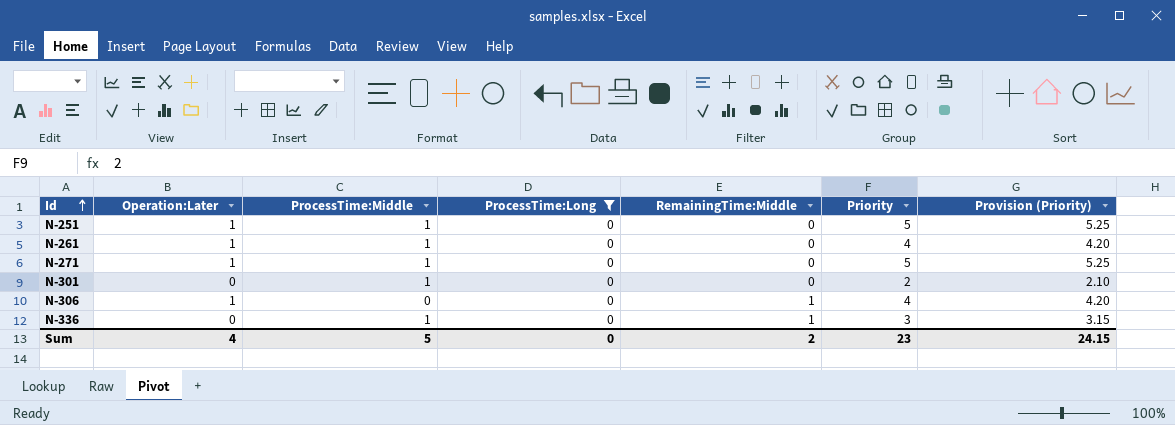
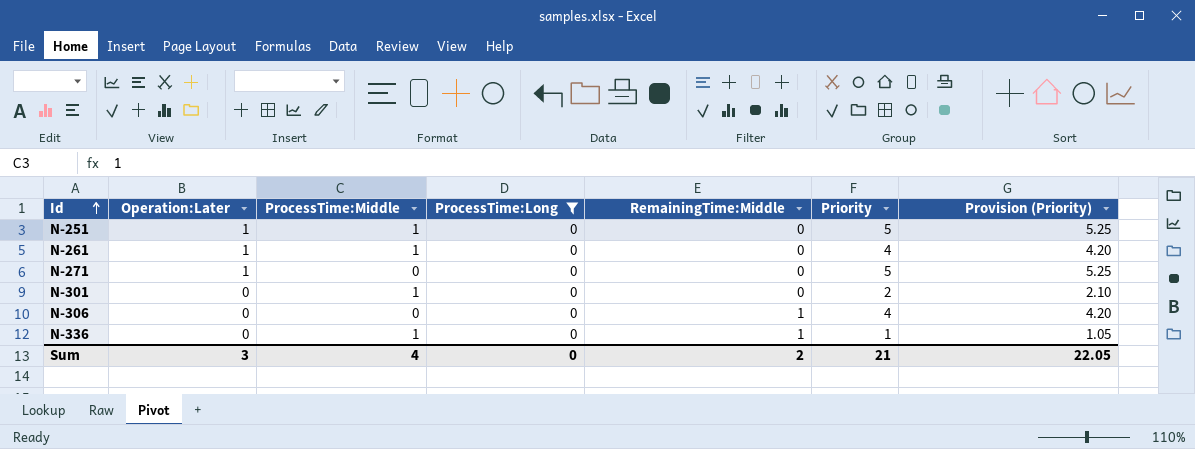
N-271 | ProcessTime:Middle: 1 -> 0
N-306 | Operation:Later: 1 -> 0
N-336 | Priority: 3 -> 1
N-336 | Provision (Priority): 3.15 -> 1.05
Sum | Operation:Later: 4 -> 3
Sum | ProcessTime:Middle: 5 -> 4
Sum | Priority: 23 -> 21
Sum | Provision (Priority): 24.15 -> 22.05

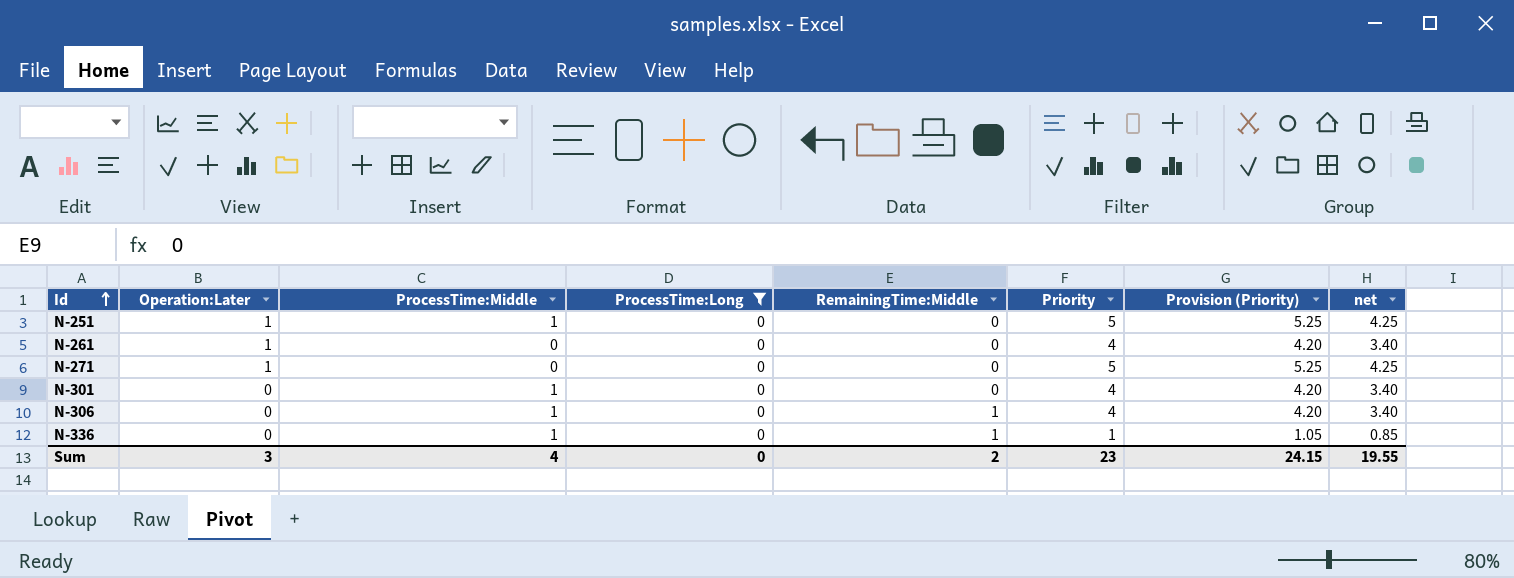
column net | formula: none -> [Priority] * 0.85
N-261 | ProcessTime:Middle: 1 -> 0
N-301 | Priority: 2 -> 4
N-301 | Provision (Priority): 2.10 -> 4.20
N-306 | ProcessTime:Middle: 0 -> 1
Sum | Priority: 21 -> 23
Sum | Provision (Priority): 22.05 -> 24.15

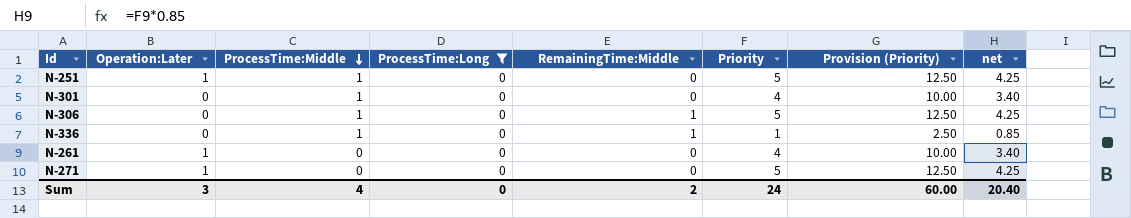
row order: Id ascending -> ProcessTime:Middle descending
column Provision (Priority) | formula: [Priority] * 1.05 -> [Priority] * 2.5
N-306 | Priority: 4 -> 5
N-306 | net: 3.40 -> 4.25
Sum | Priority: 23 -> 24
Sum | Provision (Priority): 24.15 -> 60.00
Sum | net: 19.55 -> 20.40

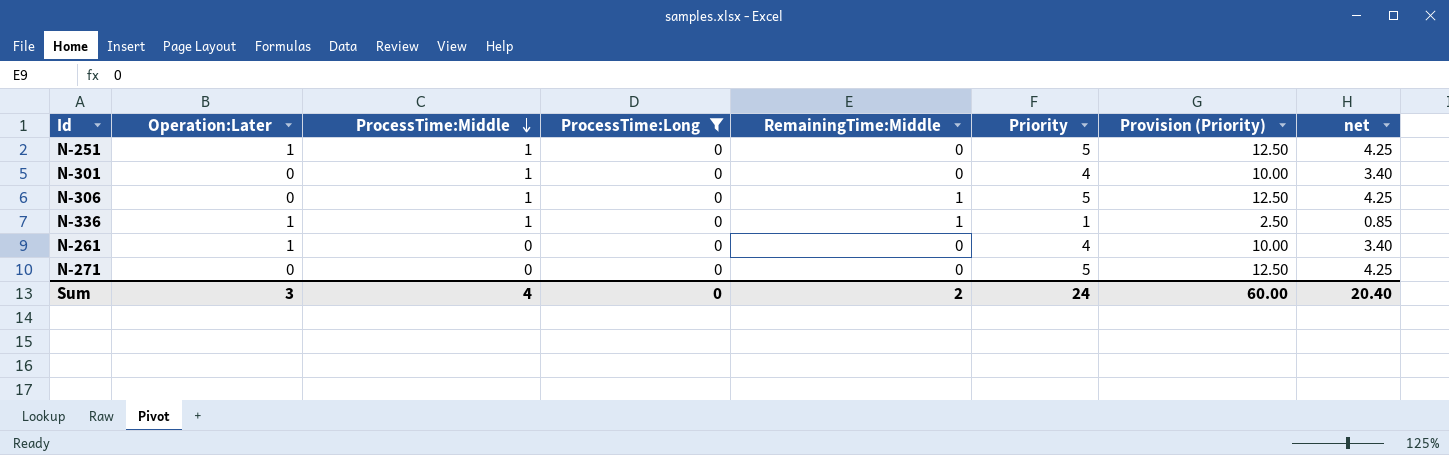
N-336 | Operation:Later: 0 -> 1
N-271 | Operation:Later: 1 -> 0

